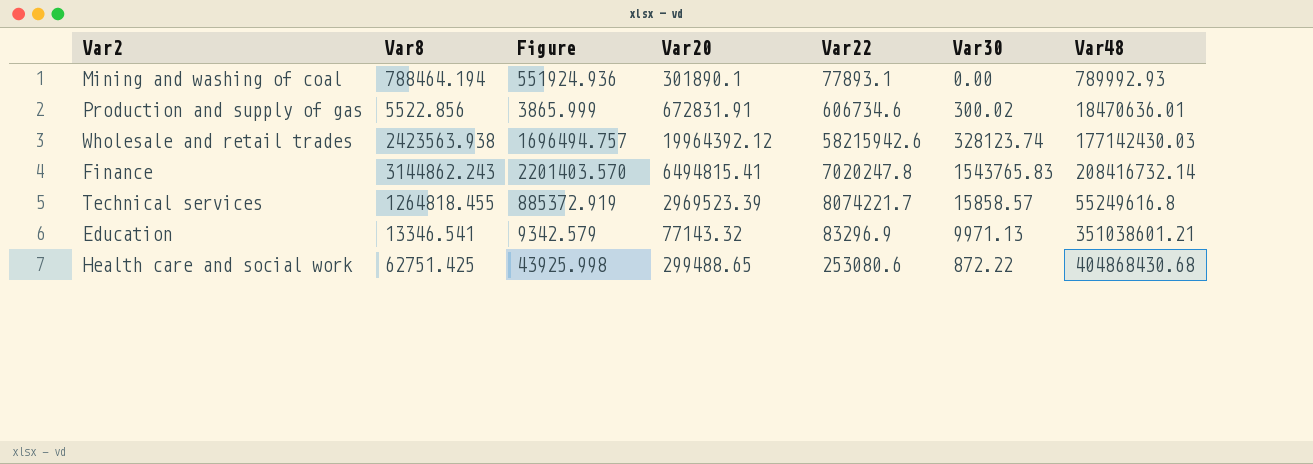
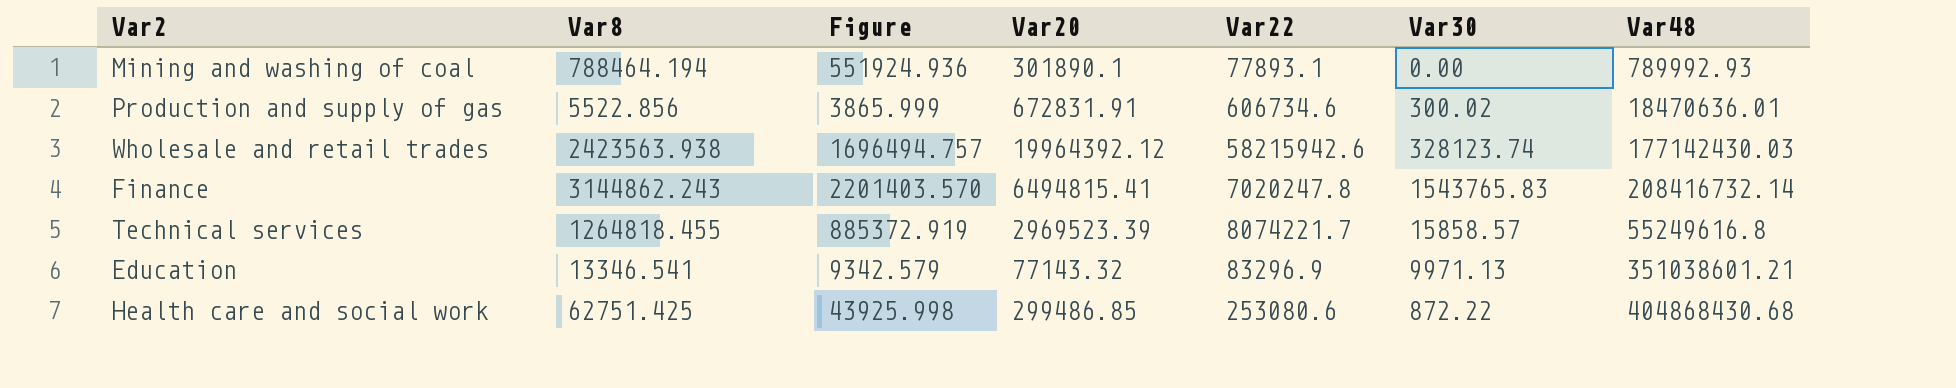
Health care and social work | Var20: 299488.65 -> 299486.85

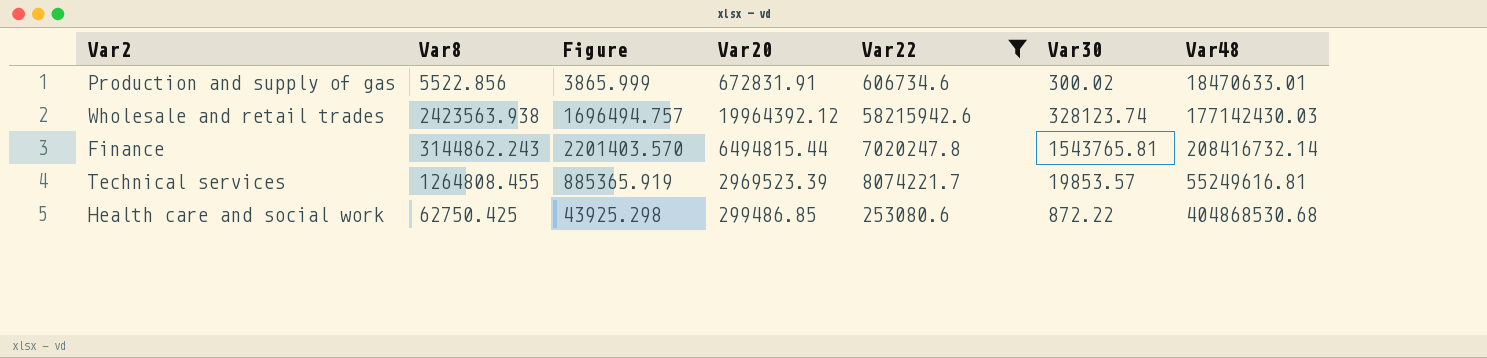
filter: none -> Var22 >= 253080.6
Production and supply of gas | Var48: 18470636.01 -> 18470633.01
Finance | Var20: 6494815.41 -> 6494815.44
Finance | Var30: 1543765.83 -> 1543765.81
Technical services | Var8: 1264818.455 -> 1264808.455
Technical services | Figure: 885372.919 -> 885365.919
Technical services | Var30: 15858.57 -> 19853.57
Technical services | Var48: 55249616.8 -> 55249616.81
Health care and social work | Var8: 62751.425 -> 62750.425
Health care and social work | Figure: 43925.998 -> 43925.298
Health care and social work | Var48: 404868430.68 -> 404868530.68

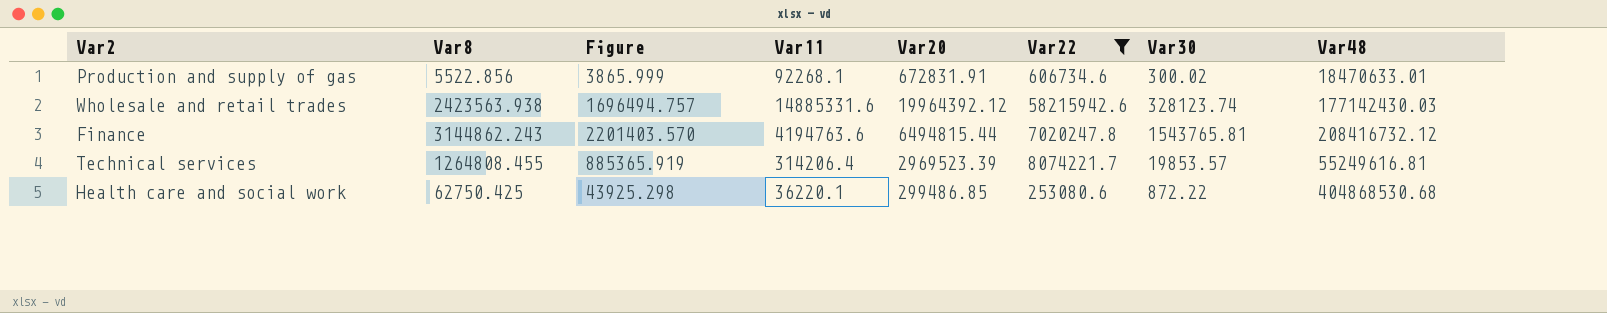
column Var11 | position: none -> 4
Finance | Var48: 208416732.14 -> 208416732.12

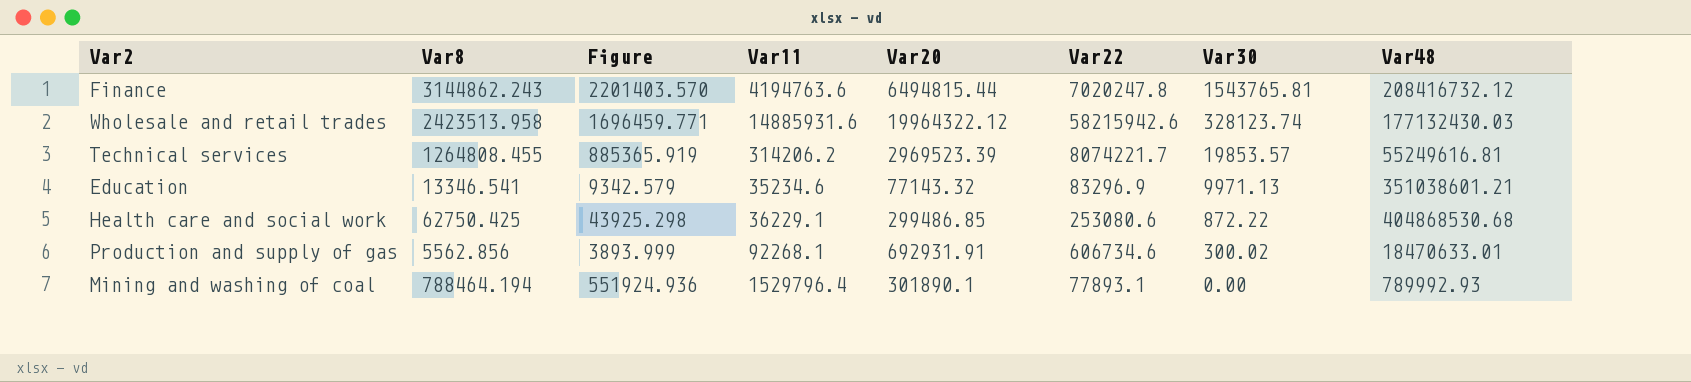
filter: Var22 >= 253080.6 -> none
row order: none -> Var30 descending
Wholesale and retail trades | Var8: 2423563.938 -> 2423513.958
Wholesale and retail trades | Figure: 1696494.757 -> 1696459.771
Wholesale and retail trades | Var11: 14885331.6 -> 14885931.6
Wholesale and retail trades | Var20: 19964392.12 -> 19964322.12
Wholesale and retail trades | Var48: 177142430.03 -> 177132430.03
Technical services | Var11: 314206.4 -> 314206.2
Health care and social work | Var11: 36220.1 -> 36229.1
Production and supply of gas | Var8: 5522.856 -> 5562.856
Production and supply of gas | Figure: 3865.999 -> 3893.999
Production and supply of gas | Var20: 672831.91 -> 692931.91

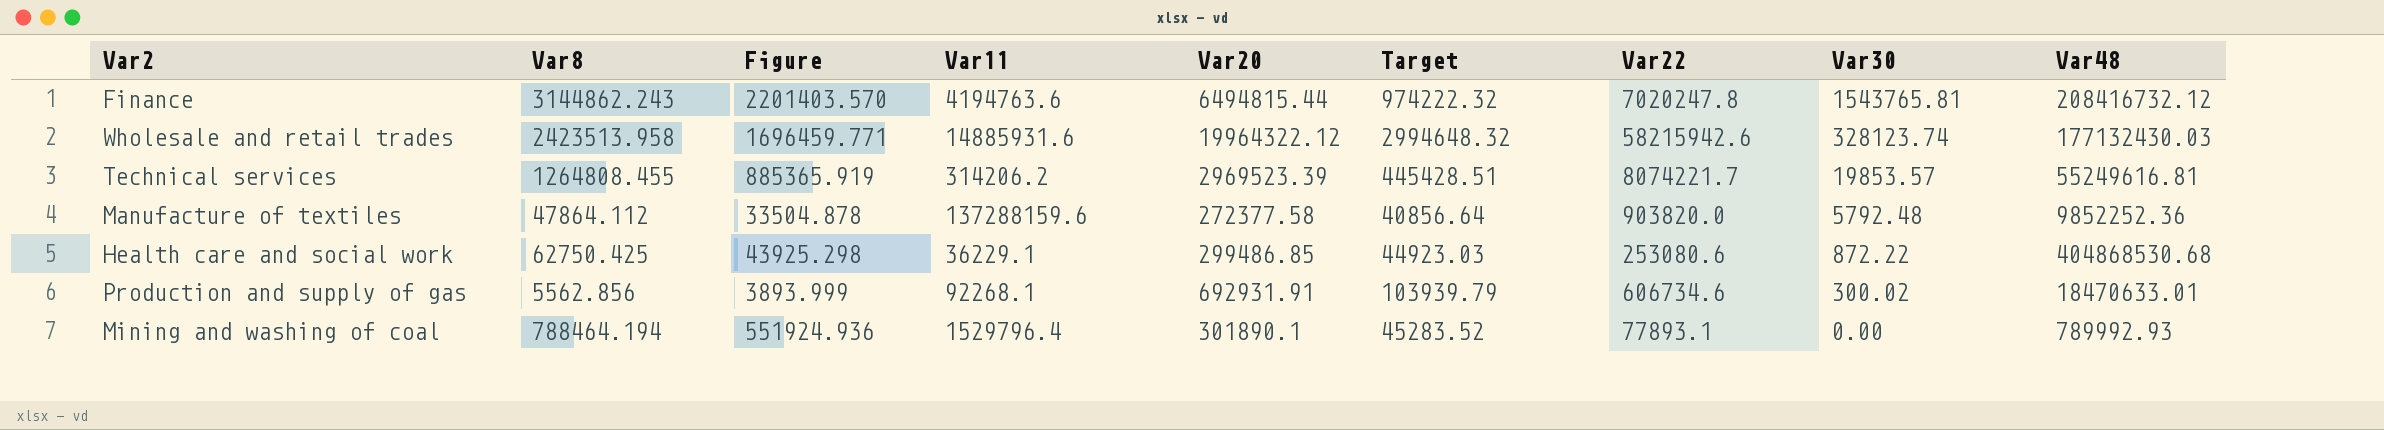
column Target | formula: none -> [Var20] * 0.15
row Education: 13346.541 | 9342.579 | 35234.6 | 77143.32 | 83296.9 | 9971.13 | 351038601.21 -> none
row Manufacture of textiles: none -> 47864.112 | 33504.878 | 137288159.6 | 272377.58 | 40856.64 | 903820.0 | 5792.48 | 9852252.36

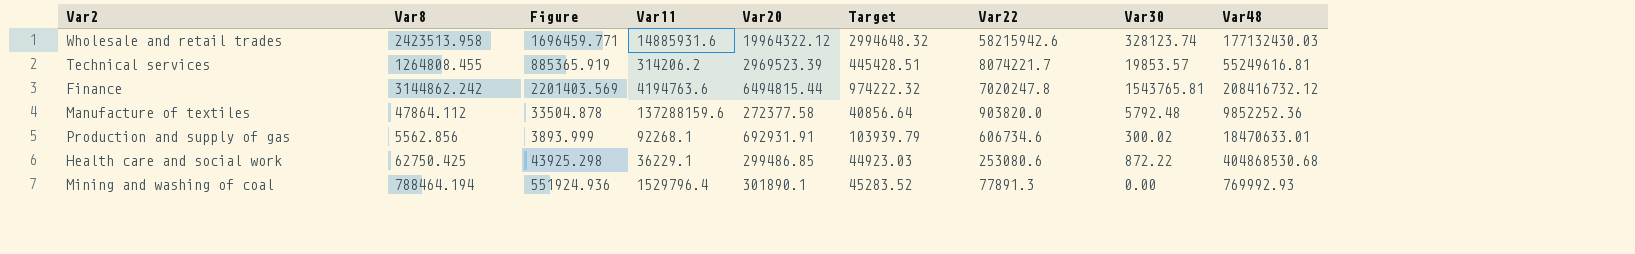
row order: Var30 descending -> Var22 descending
Finance | Var8: 3144862.243 -> 3144862.242
Finance | Figure: 2201403.570 -> 2201403.569
Mining and washing of coal | Var22: 77893.1 -> 77891.3
Mining and washing of coal | Var48: 789992.93 -> 769992.93

